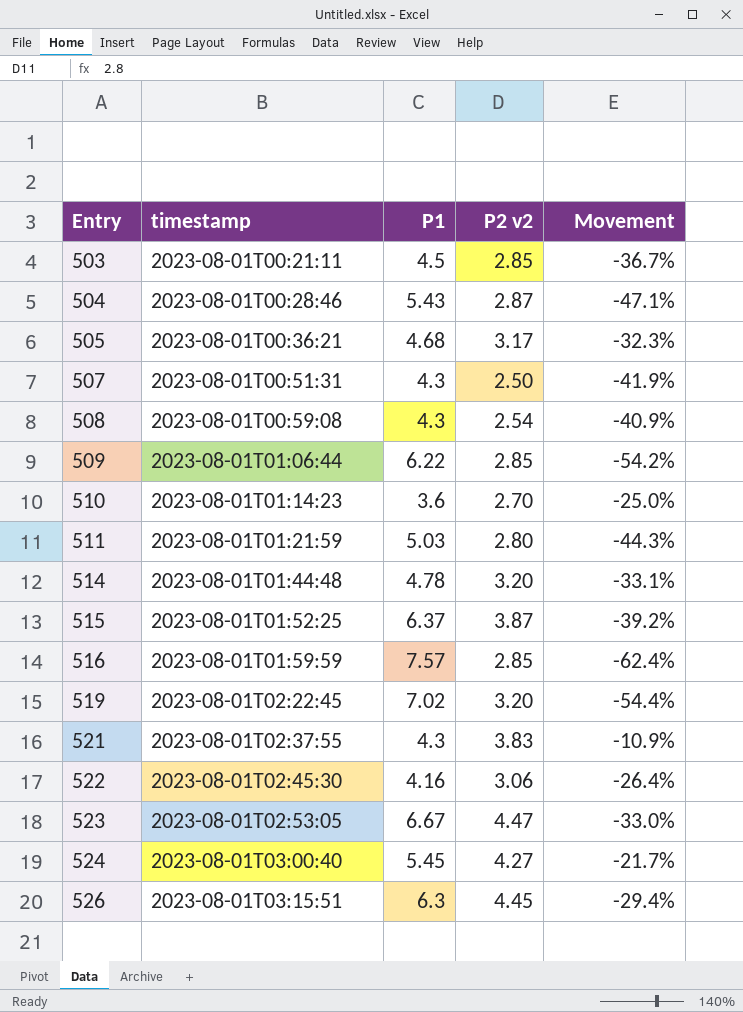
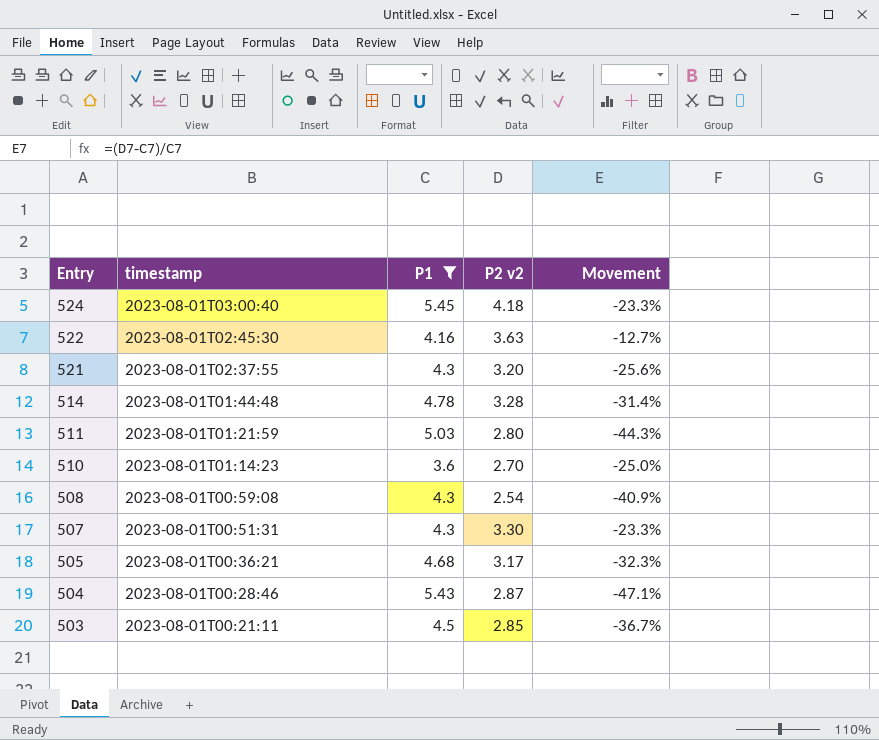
filter: none -> P1 <= 5.45
row order: Entry ascending -> Entry descending
524 | P2 v2: 4.27 -> 4.18
524 | Movement: -21.7% -> -23.3%
522 | P2 v2: 3.06 -> 3.63
522 | Movement: -26.4% -> -12.7%
521 | P2 v2: 3.83 -> 3.20
521 | Movement: -10.9% -> -25.6%
514 | P2 v2: 3.20 -> 3.28
514 | Movement: -33.1% -> -31.4%
507 | P2 v2: 2.50 -> 3.30
507 | Movement: -41.9% -> -23.3%

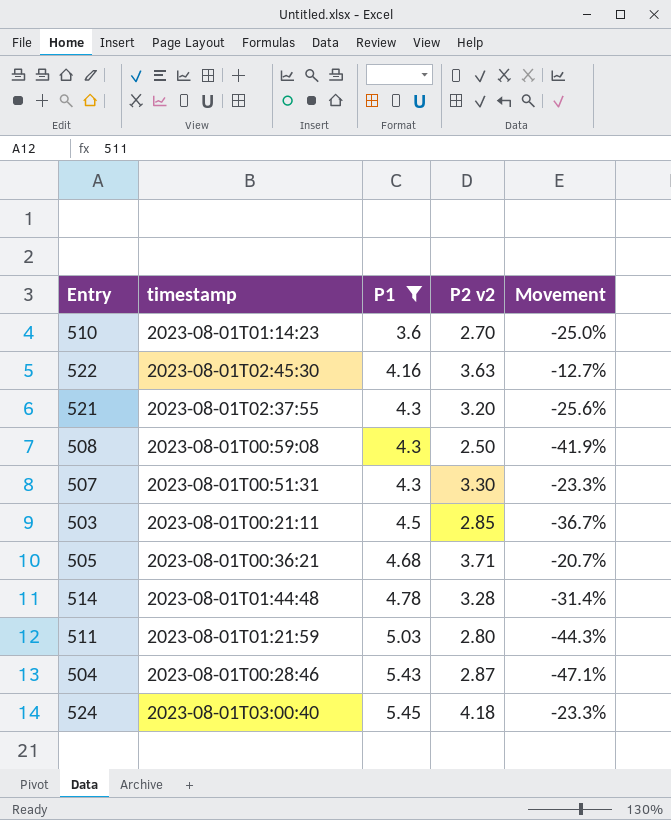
row order: Entry descending -> P1 ascending
508 | P2 v2: 2.54 -> 2.50
508 | Movement: -40.9% -> -41.9%
505 | P2 v2: 3.17 -> 3.71
505 | Movement: -32.3% -> -20.7%

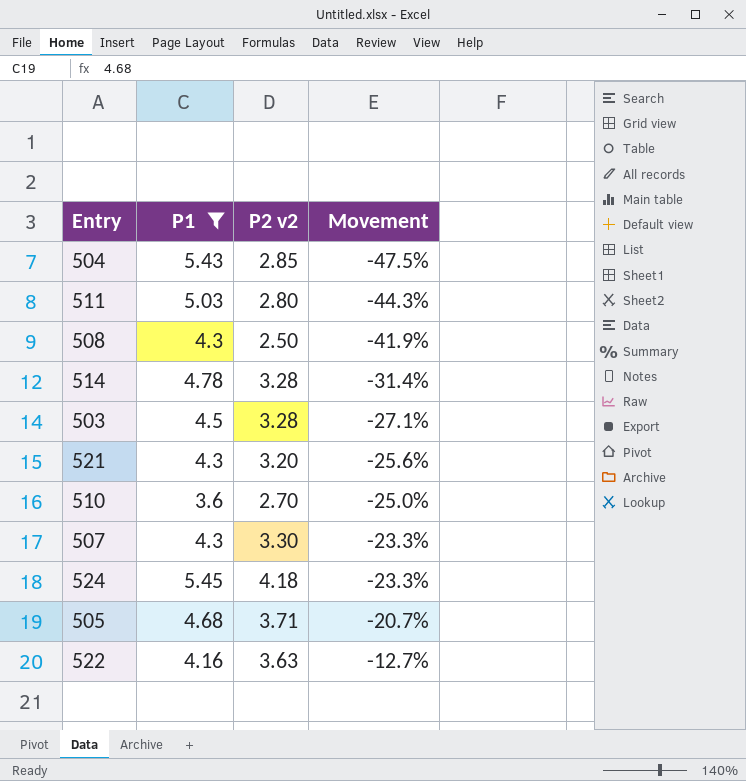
row order: P1 ascending -> Movement ascending
column timestamp | position: 2 -> none
504 | P2 v2: 2.87 -> 2.85
504 | Movement: -47.1% -> -47.5%
503 | P2 v2: 2.85 -> 3.28
503 | Movement: -36.7% -> -27.1%

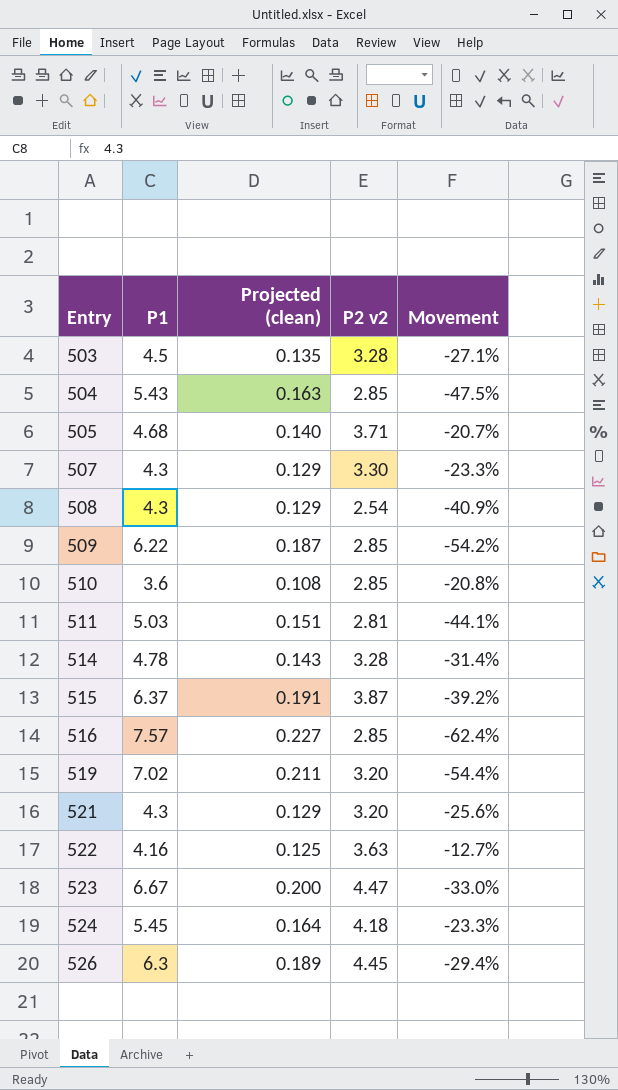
filter: P1 <= 5.45 -> none
row order: Movement ascending -> Entry ascending
column Projected (clean) | formula: none -> [P1] * 0.03
508 | P2 v2: 2.50 -> 2.54
508 | Movement: -41.9% -> -40.9%
510 | P2 v2: 2.70 -> 2.85
510 | Movement: -25.0% -> -20.8%
511 | P2 v2: 2.80 -> 2.81
511 | Movement: -44.3% -> -44.1%

